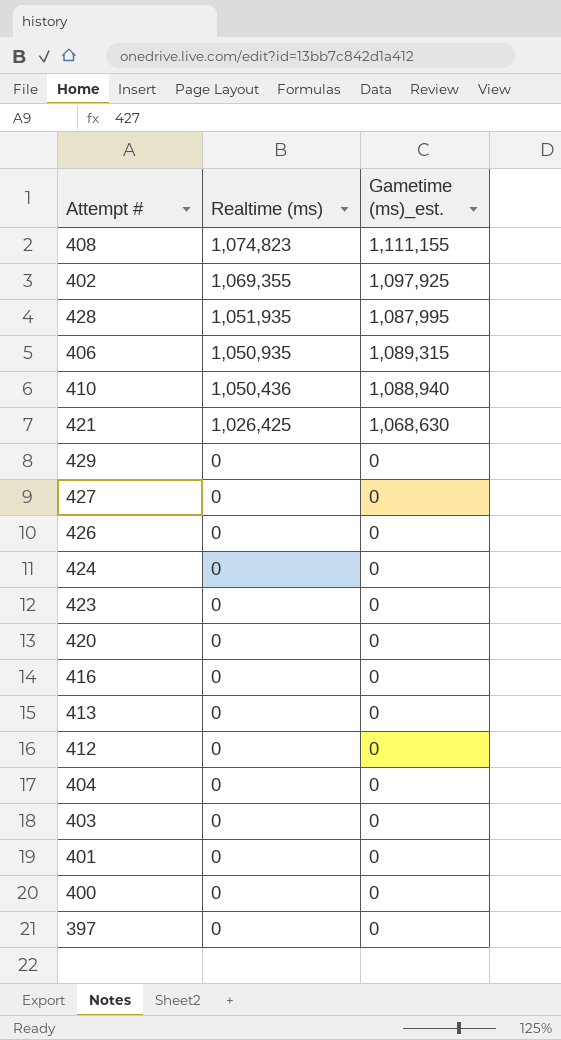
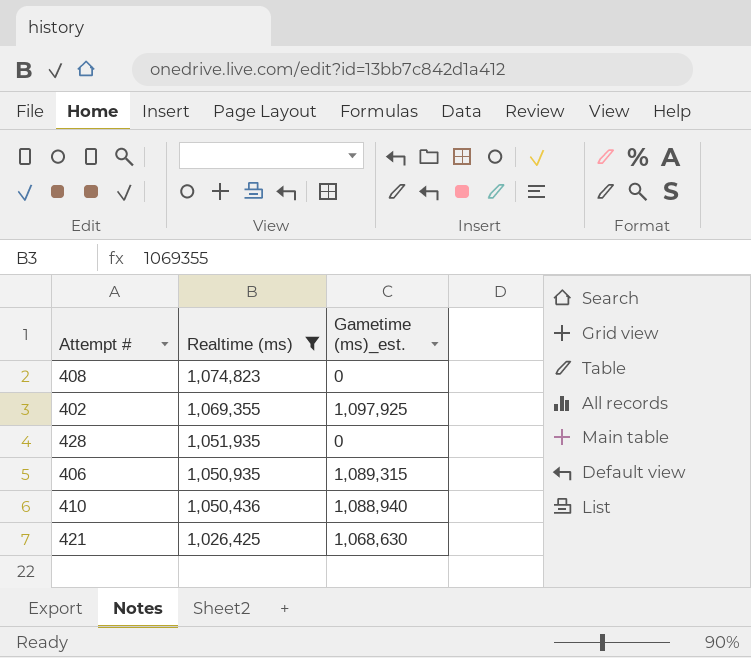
filter: none -> Realtime (ms) != 0
408 | Gametime (ms)_est.: 1,111,155 -> 0
428 | Gametime (ms)_est.: 1,087,995 -> 0

